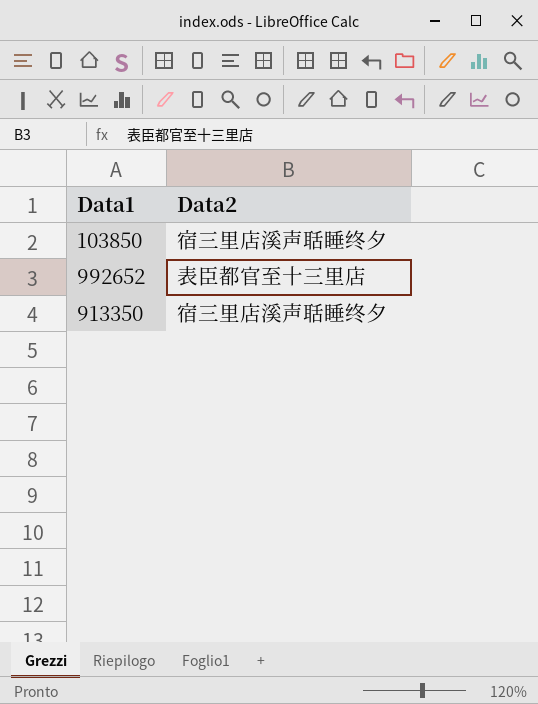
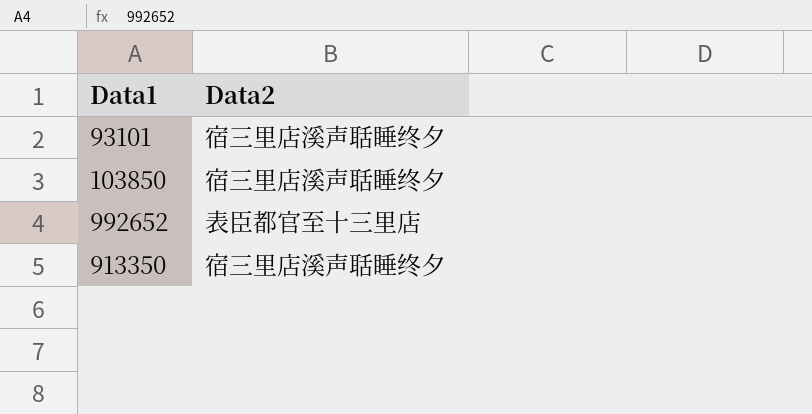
row 93101: none -> 宿三里店溪声聒睡终夕

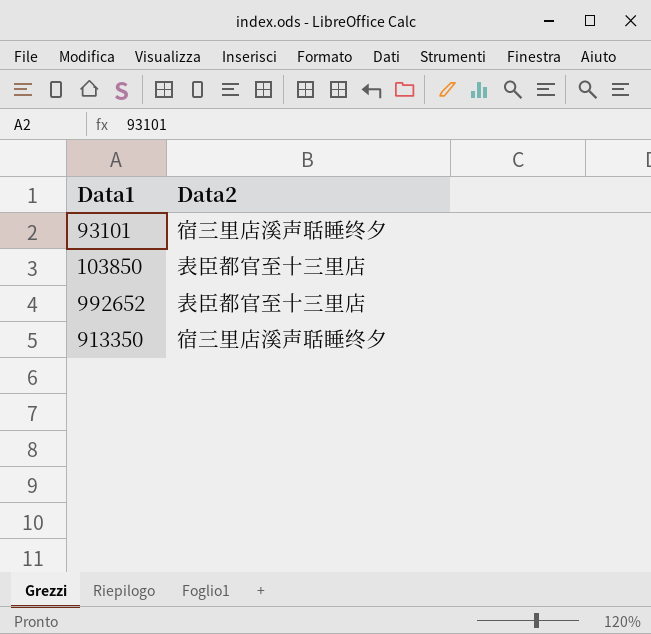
103850 | Data2: 宿三里店溪声聒睡终夕 -> 表臣都官至十三里店

